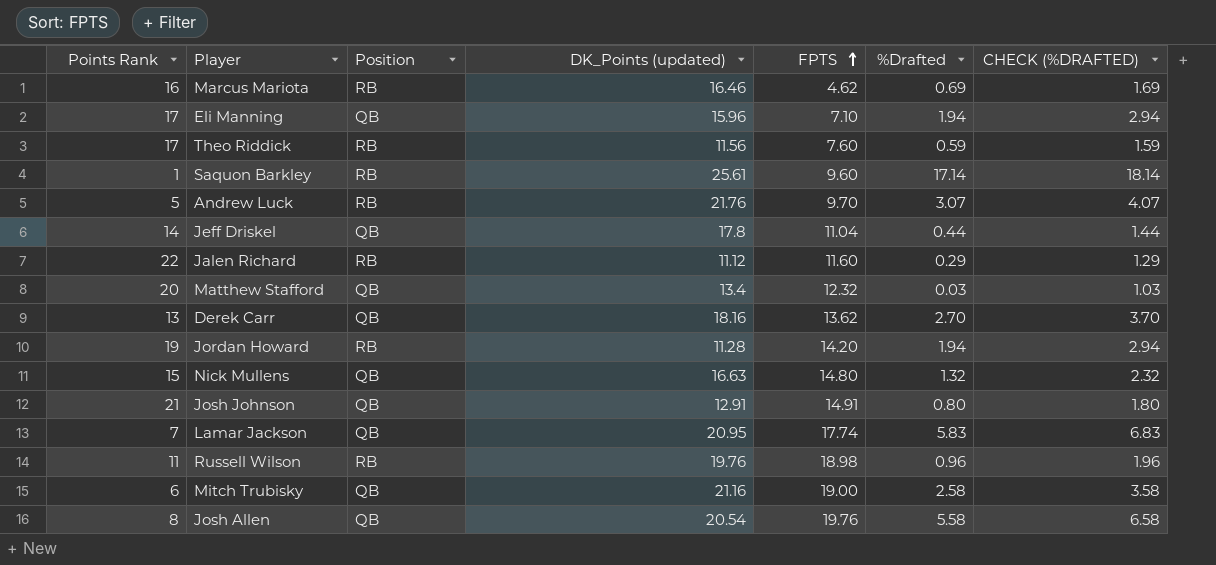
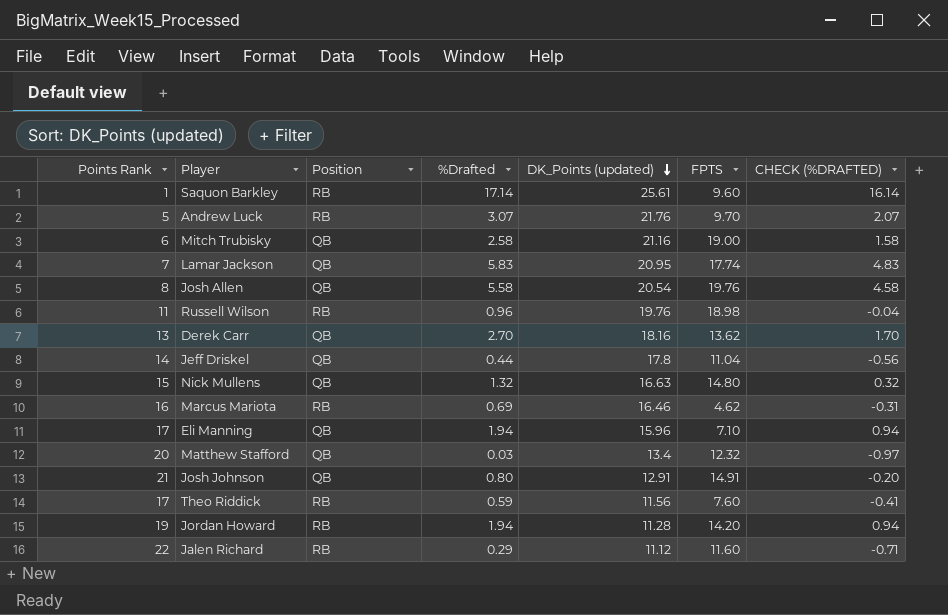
row order: FPTS ascending -> DK_Points (updated) descending
column %Drafted | position: 6 -> 4
column CHECK (%DRAFTED) | formula: [%Drafted] + 1 -> [%Drafted] - 1

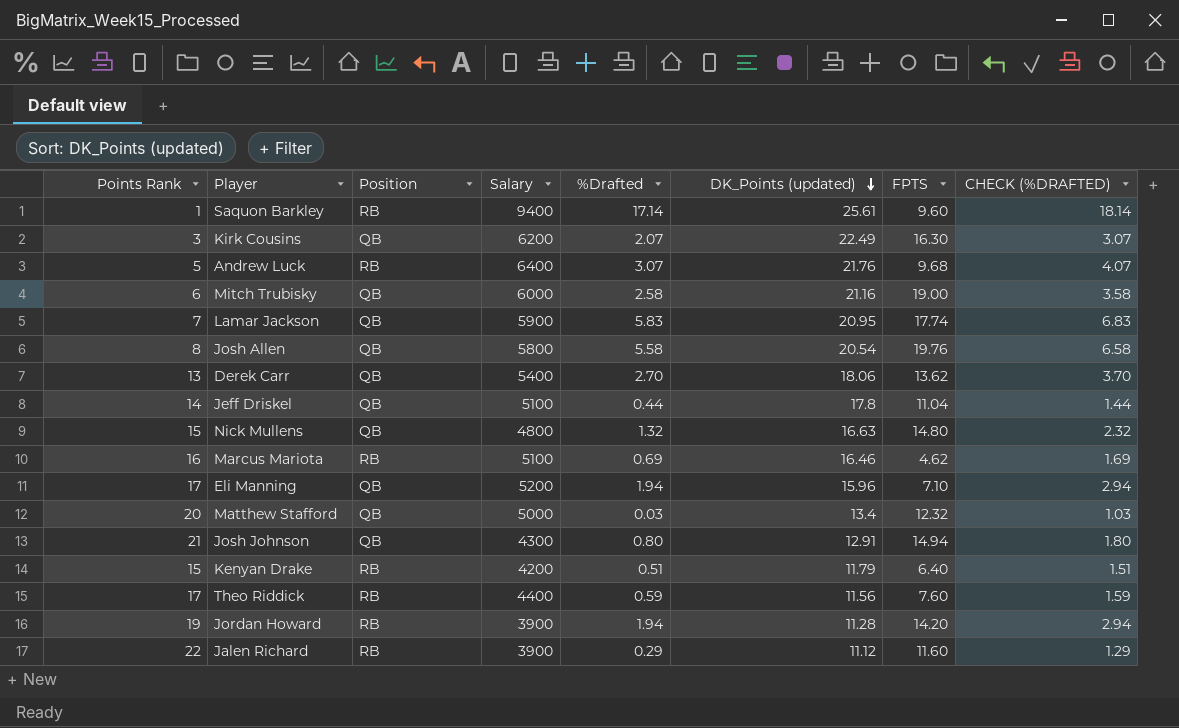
column Salary | position: none -> 4
column CHECK (%DRAFTED) | formula: [%Drafted] - 1 -> [%Drafted] + 1
row Russell Wilson: 11 | RB | 0.96 | 19.76 | 18.98 | -0.04 -> none
row Kirk Cousins: none -> 3 | QB | 6200 | 2.07 | 22.49 | 16.30 | 3.07
Andrew Luck | FPTS: 9.70 -> 9.68
Derek Carr | DK_Points (updated): 18.16 -> 18.06
Josh Johnson | FPTS: 14.91 -> 14.94
row Kenyan Drake: none -> 15 | RB | 4200 | 0.51 | 11.79 | 6.40 | 1.51

